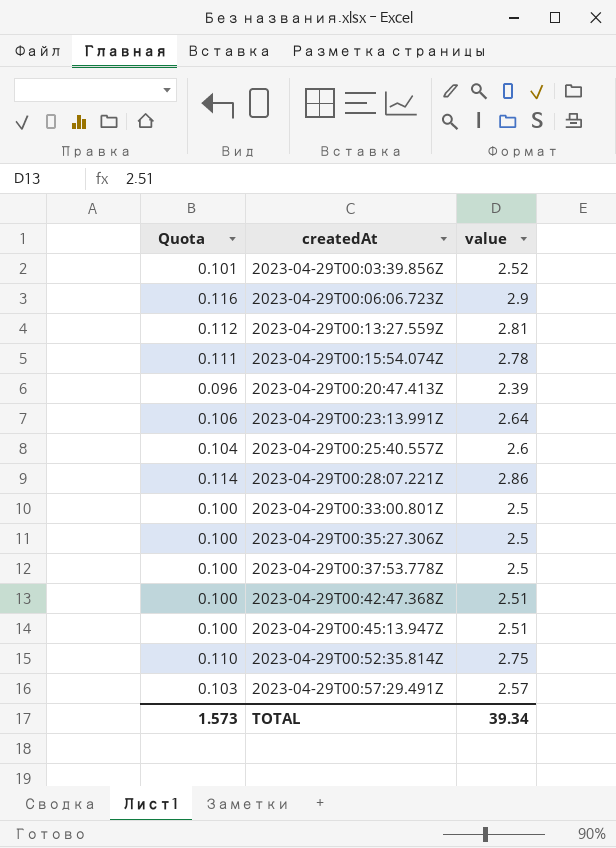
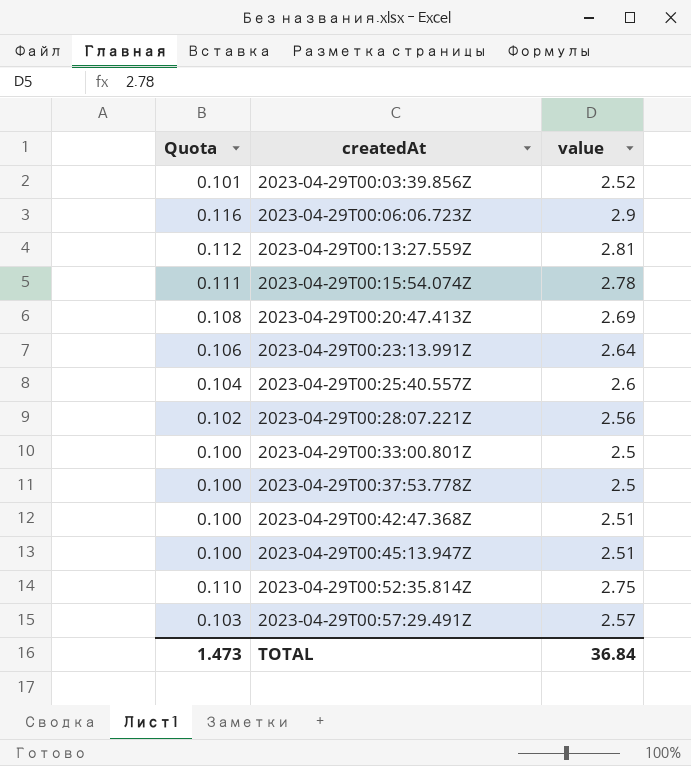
row 2023-04-29T00:35:27.306Z: 0.100 | 2.5 -> none
2023-04-29T00:20:47.413Z | Quota: 0.096 -> 0.108
2023-04-29T00:20:47.413Z | value: 2.39 -> 2.69
2023-04-29T00:28:07.221Z | Quota: 0.114 -> 0.102
2023-04-29T00:28:07.221Z | value: 2.86 -> 2.56
TOTAL | Quota: 1.573 -> 1.473
TOTAL | value: 39.34 -> 36.84

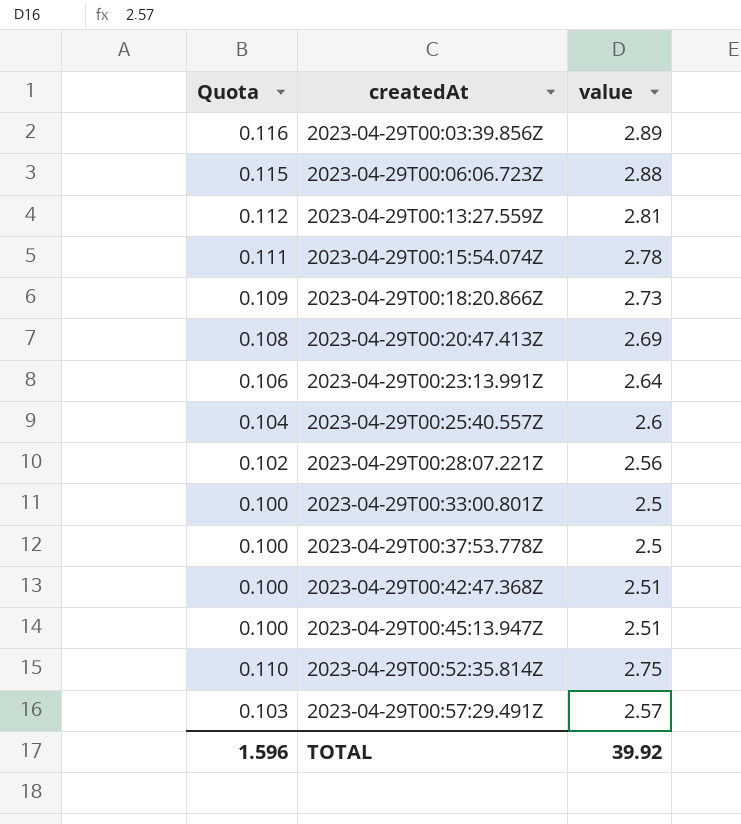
2023-04-29T00:03:39.856Z | Quota: 0.101 -> 0.116
2023-04-29T00:03:39.856Z | value: 2.52 -> 2.89
2023-04-29T00:06:06.723Z | Quota: 0.116 -> 0.115
2023-04-29T00:06:06.723Z | value: 2.9 -> 2.88
row 2023-04-29T00:18:20.866Z: none -> 0.109 | 2.73
TOTAL | Quota: 1.473 -> 1.596
TOTAL | value: 36.84 -> 39.92

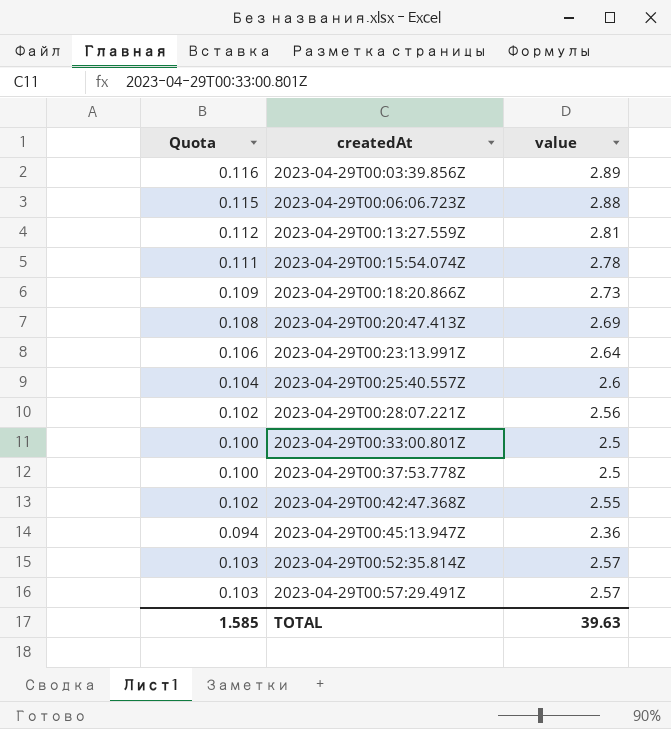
2023-04-29T00:42:47.368Z | Quota: 0.100 -> 0.102
2023-04-29T00:42:47.368Z | value: 2.51 -> 2.55
2023-04-29T00:45:13.947Z | Quota: 0.100 -> 0.094
2023-04-29T00:45:13.947Z | value: 2.51 -> 2.36
2023-04-29T00:52:35.814Z | Quota: 0.110 -> 0.103
2023-04-29T00:52:35.814Z | value: 2.75 -> 2.57
TOTAL | Quota: 1.596 -> 1.585
TOTAL | value: 39.92 -> 39.63

